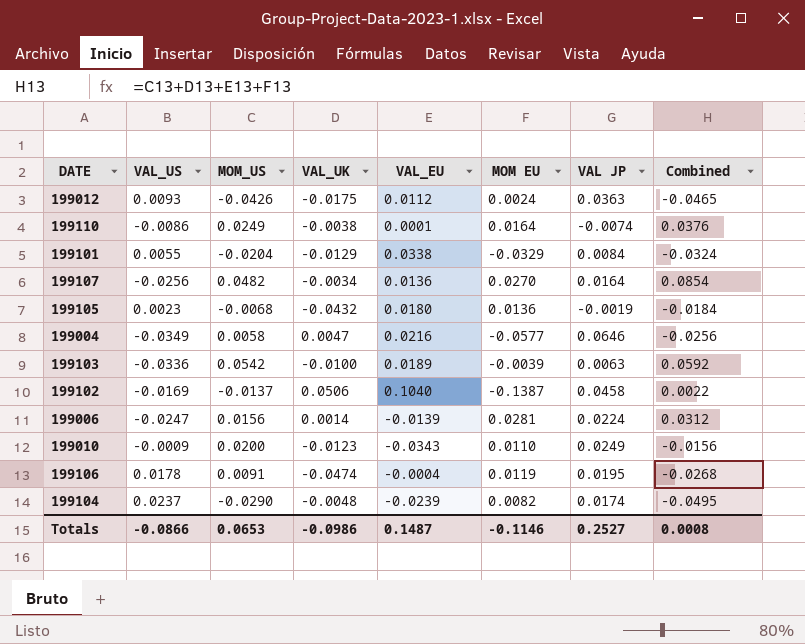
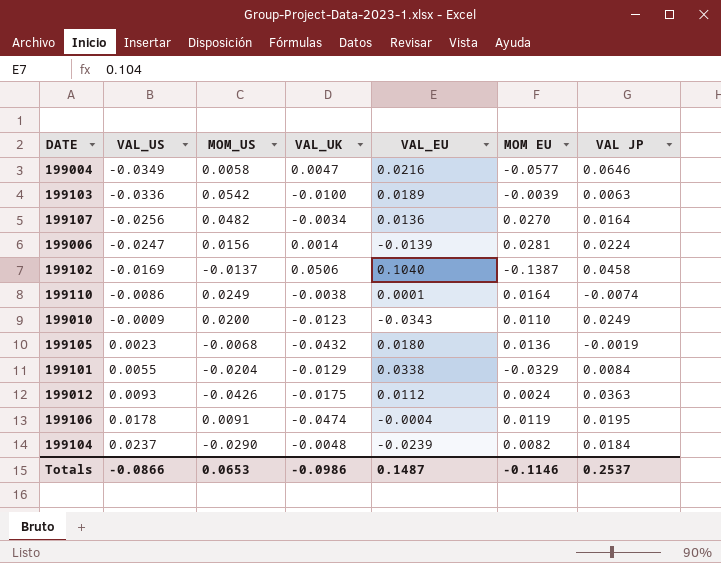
row order: none -> VAL_US ascending
column Combined | formula: [MOM_US] + [VAL_UK] + [VAL_EU] + [MOM EU] -> none
199104 | VAL JP: 0.0174 -> 0.0184
Totals | VAL JP: 0.2527 -> 0.2537

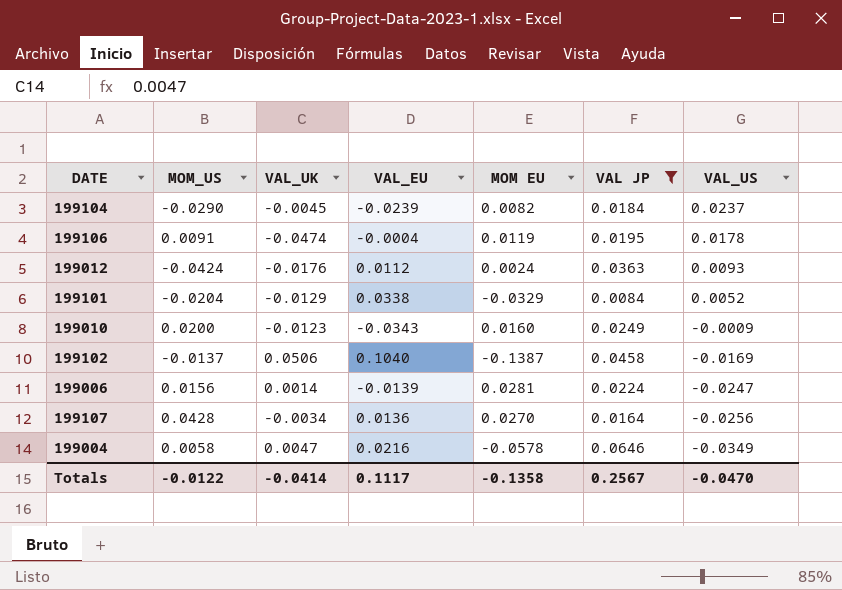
filter: none -> VAL JP >= 0.0084
row order: VAL_US ascending -> VAL_US descending
column VAL_US | position: 2 -> 7
199104 | VAL_UK: -0.0048 -> -0.0045
199012 | MOM_US: -0.0426 -> -0.0424
199012 | VAL_UK: -0.0175 -> -0.0176
199101 | VAL_US: 0.0055 -> 0.0052
199010 | MOM EU: 0.0110 -> 0.0160
199107 | MOM_US: 0.0482 -> 0.0428
199004 | MOM EU: -0.0577 -> -0.0578
Totals | MOM_US: 0.0653 -> -0.0122
Totals | VAL_UK: -0.0986 -> -0.0414
Totals | VAL_EU: 0.1487 -> 0.1117
Totals | MOM EU: -0.1146 -> -0.1358
Totals | VAL JP: 0.2537 -> 0.2567
Totals | VAL_US: -0.0866 -> -0.0470

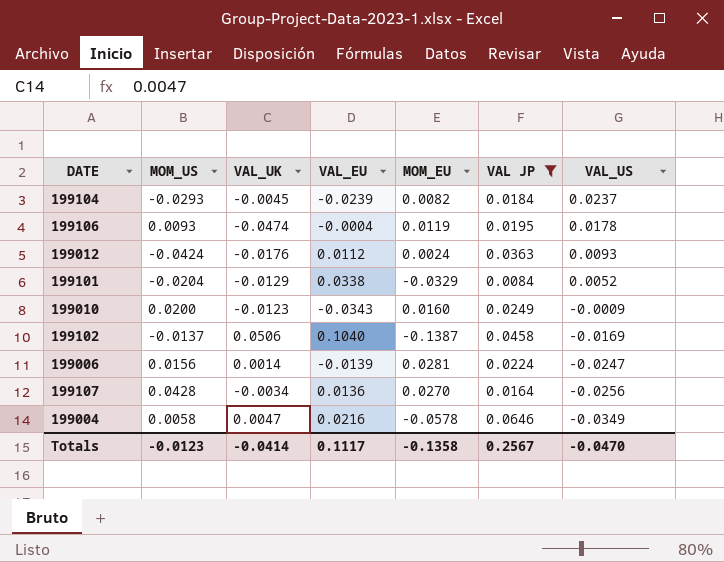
column name: MOM EU -> MOM_EU
199104 | MOM_US: -0.0290 -> -0.0293
199106 | MOM_US: 0.0091 -> 0.0093
Totals | MOM_US: -0.0122 -> -0.0123

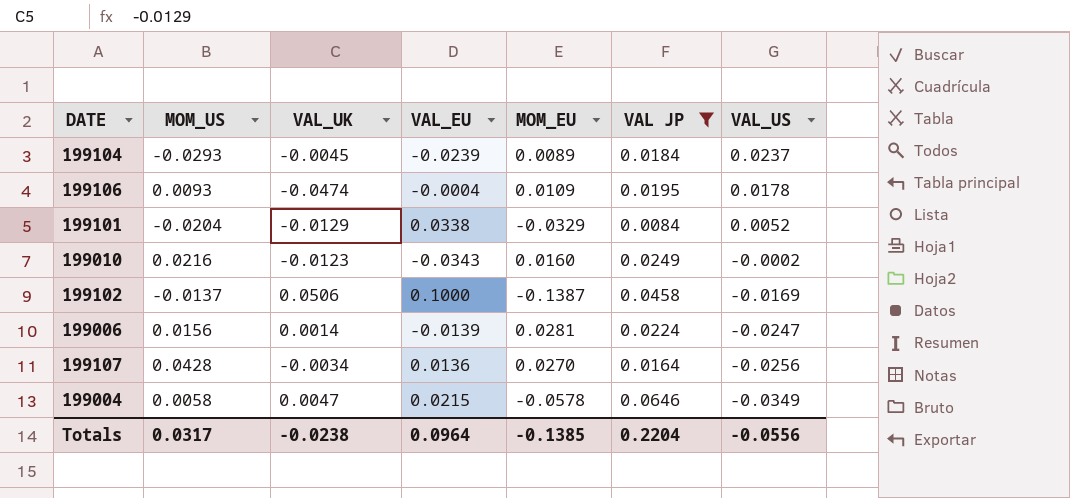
row 199012: -0.0424 | -0.0176 | 0.0112 | 0.0024 | 0.0363 | 0.0093 -> none
199104 | MOM_EU: 0.0082 -> 0.0089
199106 | MOM_EU: 0.0119 -> 0.0109
199010 | MOM_US: 0.0200 -> 0.0216
199010 | VAL_US: -0.0009 -> -0.0002
199102 | VAL_EU: 0.1040 -> 0.1000
199004 | VAL_EU: 0.0216 -> 0.0215
Totals | MOM_US: -0.0123 -> 0.0317
Totals | VAL_UK: -0.0414 -> -0.0238
Totals | VAL_EU: 0.1117 -> 0.0964
Totals | MOM_EU: -0.1358 -> -0.1385
Totals | VAL JP: 0.2567 -> 0.2204
Totals | VAL_US: -0.0470 -> -0.0556

